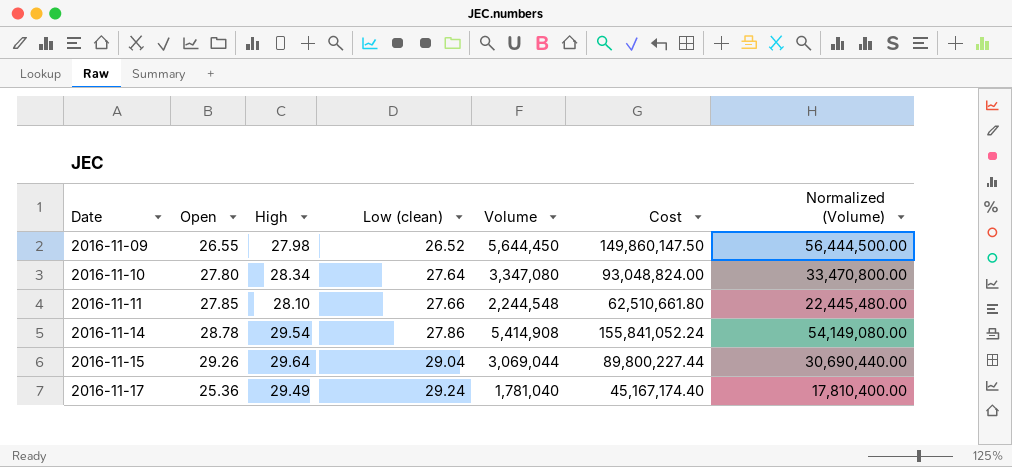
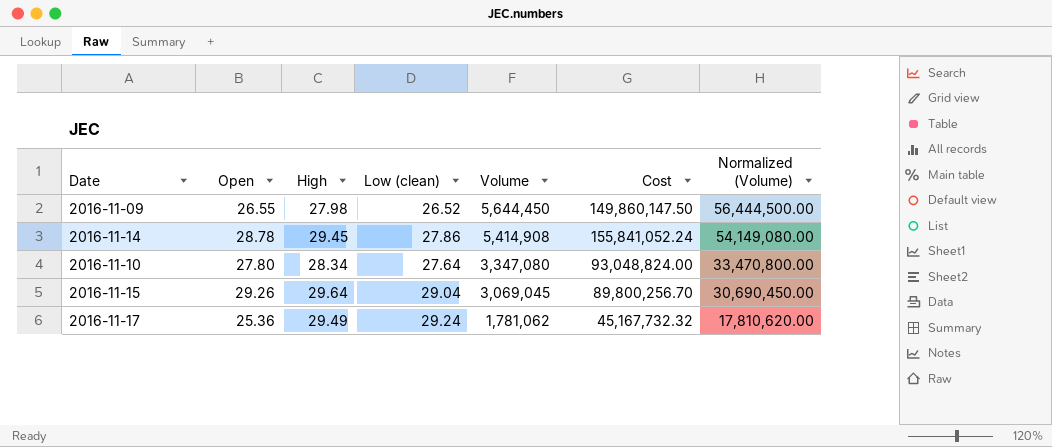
row order: Date ascending -> Volume descending
row 2016-11-11: 27.85 | 28.10 | 27.66 | 2,244,548 | 62,510,661.80 | 22,445,480.00 -> none
2016-11-14 | High: 29.54 -> 29.45
2016-11-15 | Volume: 3,069,044 -> 3,069,045
2016-11-15 | Cost: 89,800,227.44 -> 89,800,256.70
2016-11-15 | Normalized (Volume): 30,690,440.00 -> 30,690,450.00
2016-11-17 | Volume: 1,781,040 -> 1,781,062
2016-11-17 | Cost: 45,167,174.40 -> 45,167,732.32
2016-11-17 | Normalized (Volume): 17,810,400.00 -> 17,810,620.00

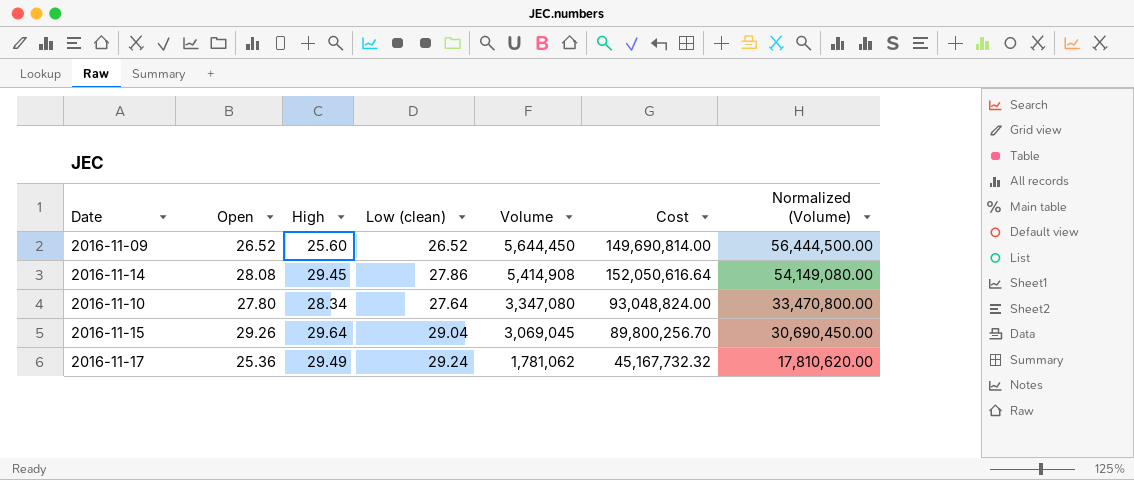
2016-11-09 | Open: 26.55 -> 26.52
2016-11-09 | High: 27.98 -> 25.60
2016-11-09 | Cost: 149,860,147.50 -> 149,690,814.00
2016-11-14 | Open: 28.78 -> 28.08
2016-11-14 | Cost: 155,841,052.24 -> 152,050,616.64

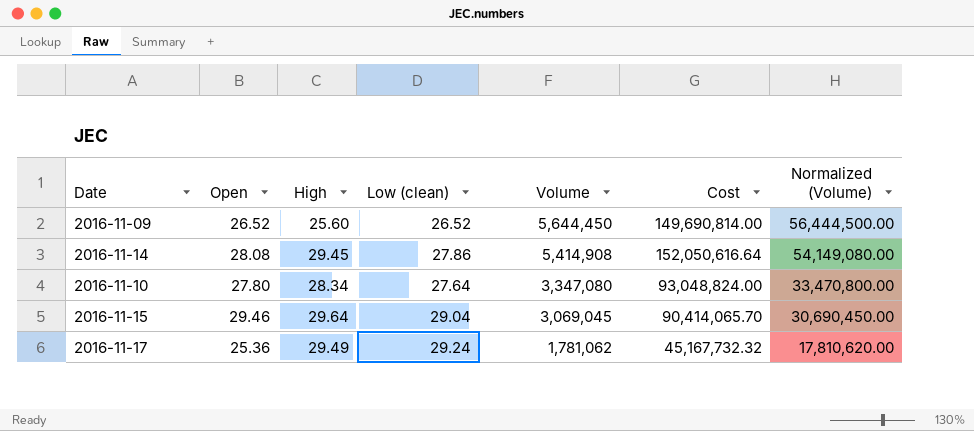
2016-11-15 | Open: 29.26 -> 29.46
2016-11-15 | Cost: 89,800,256.70 -> 90,414,065.70

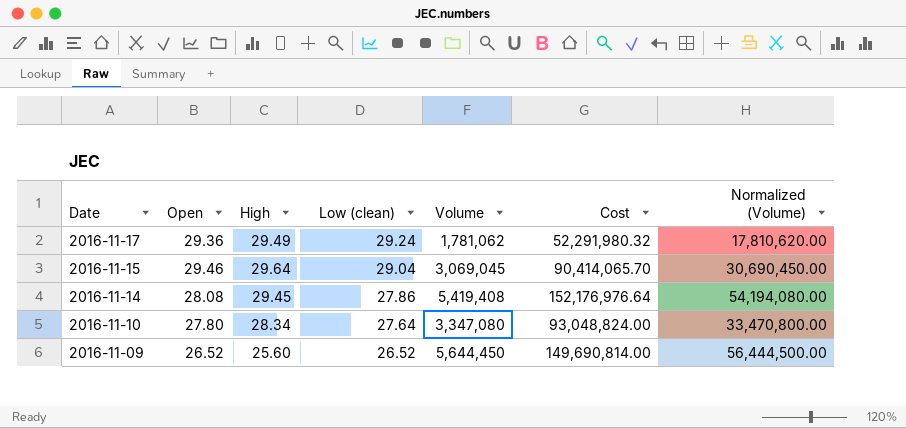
row order: Volume descending -> Date descending
2016-11-17 | Open: 25.36 -> 29.36
2016-11-17 | Cost: 45,167,732.32 -> 52,291,980.32
2016-11-14 | Volume: 5,414,908 -> 5,419,408
2016-11-14 | Cost: 152,050,616.64 -> 152,176,976.64
2016-11-14 | Normalized (Volume): 54,149,080.00 -> 54,194,080.00

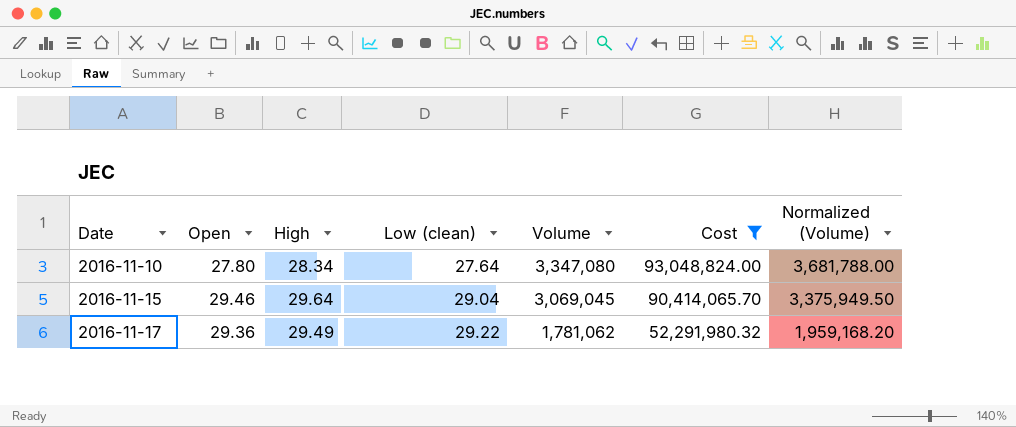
filter: none -> Cost <= 93,048,824.00
row order: Date descending -> Date ascending
column Normalized (Volume) | formula: [Volume] * 10 -> [Volume] * 1.1
2016-11-17 | Low (clean): 29.24 -> 29.22

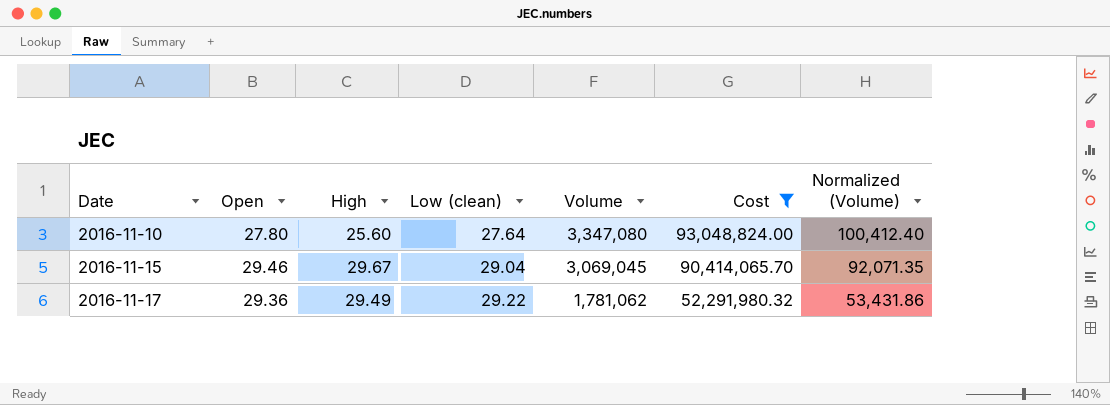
column Normalized (Volume) | formula: [Volume] * 1.1 -> [Volume] * 0.03
2016-11-10 | High: 28.34 -> 25.60
2016-11-15 | High: 29.64 -> 29.67

